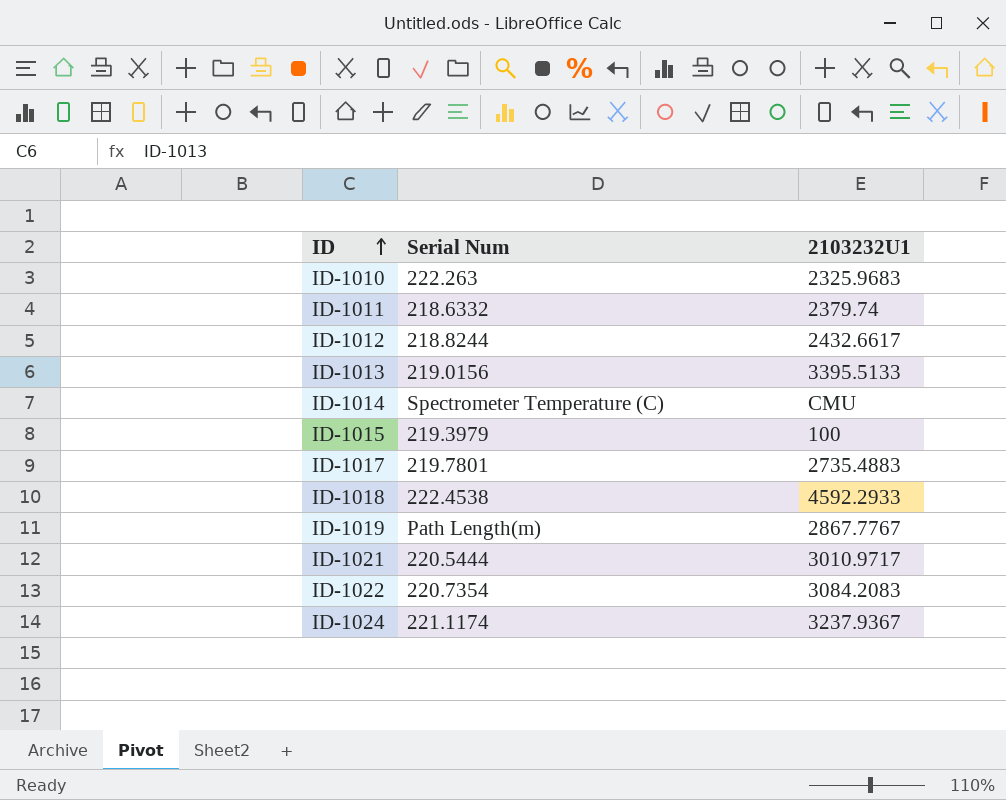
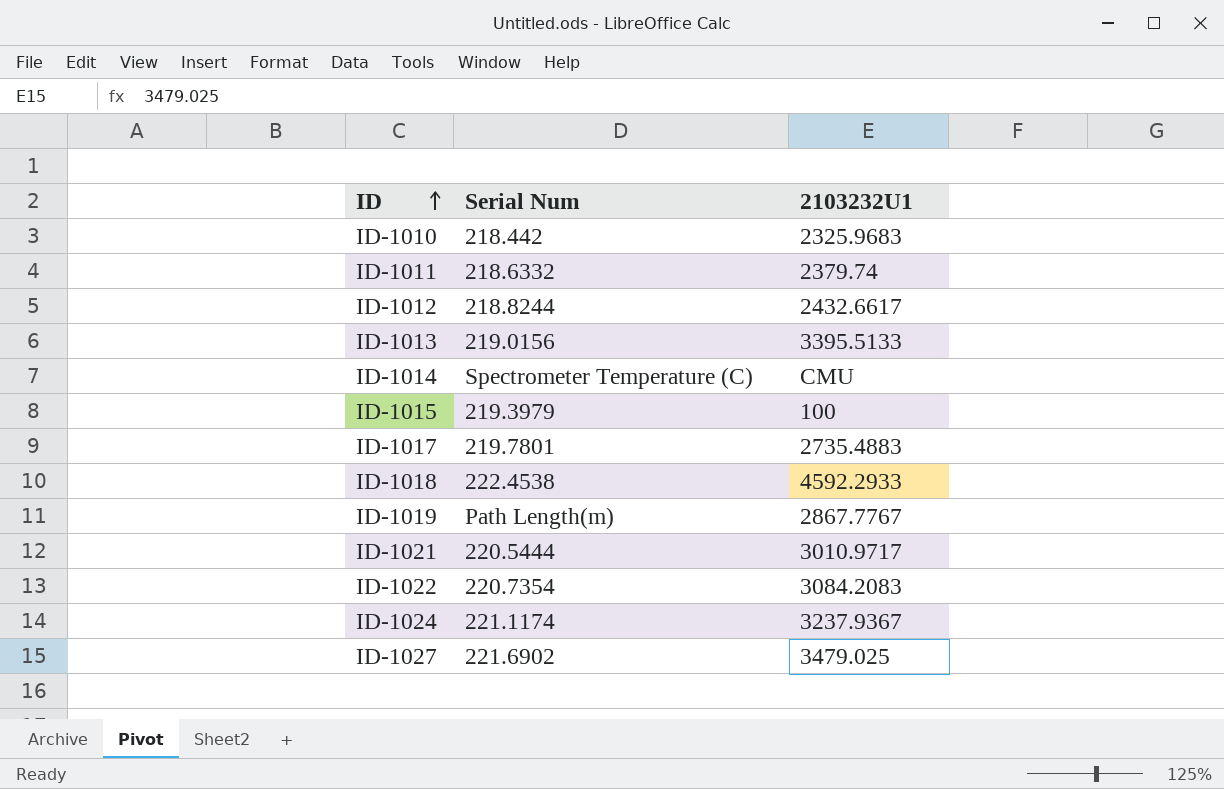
ID-1010 | Serial Num: 222.263 -> 218.442
row ID-1027: none -> 221.6902 | 3479.025

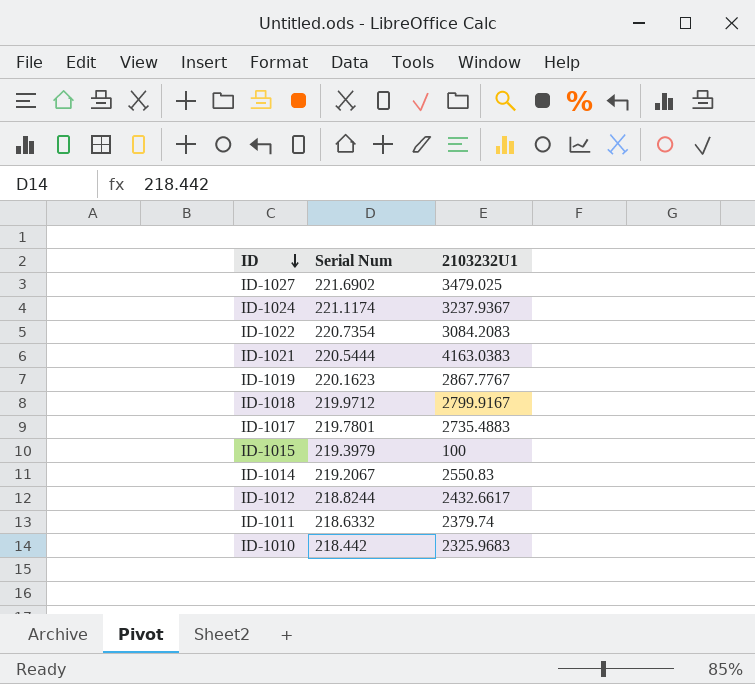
row order: ID ascending -> ID descending
row ID-1013: 219.0156 | 3395.5133 -> none
ID-1021 | 2103232U1: 3010.9717 -> 4163.0383
ID-1019 | Serial Num: Path Length(m) -> 220.1623
ID-1018 | Serial Num: 222.4538 -> 219.9712
ID-1018 | 2103232U1: 4592.2933 -> 2799.9167
ID-1014 | Serial Num: Spectrometer Temperature (C) -> 219.2067
ID-1014 | 2103232U1: CMU -> 2550.83

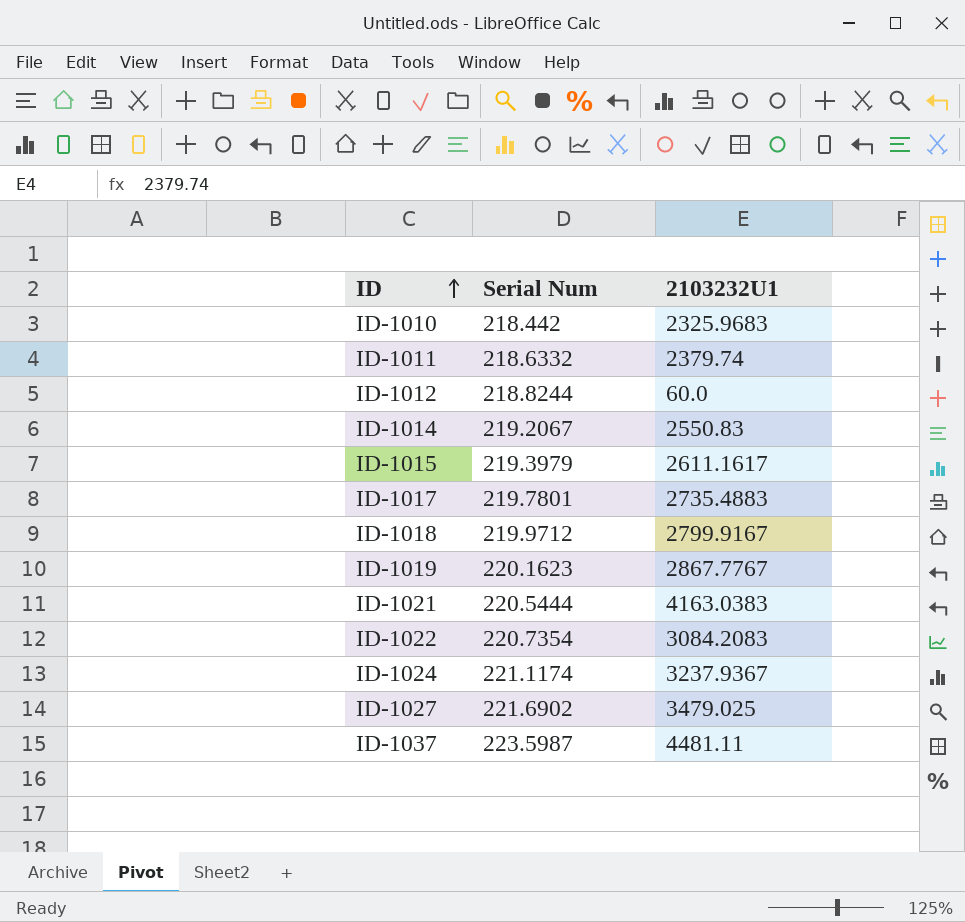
row order: ID descending -> ID ascending
ID-1012 | 2103232U1: 2432.6617 -> 60.0
ID-1015 | 2103232U1: 100 -> 2611.1617
row ID-1037: none -> 223.5987 | 4481.11

